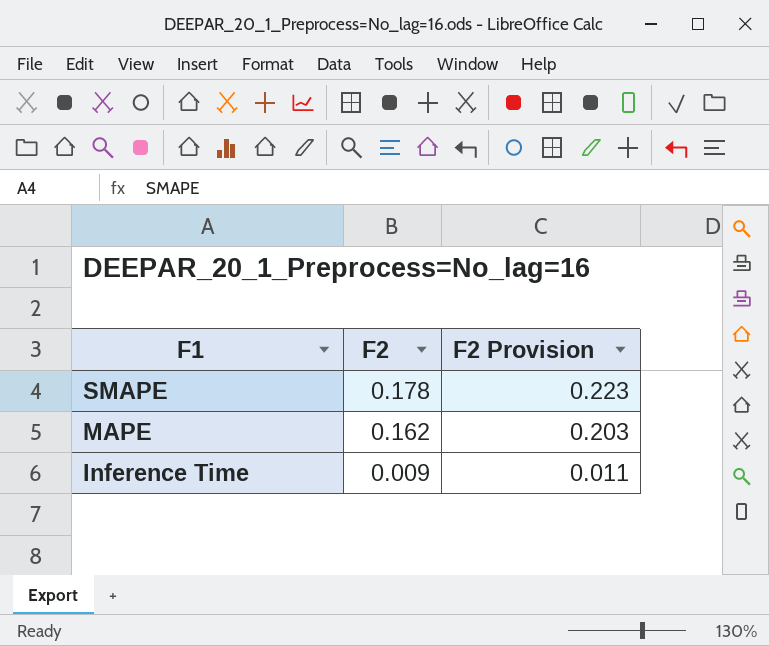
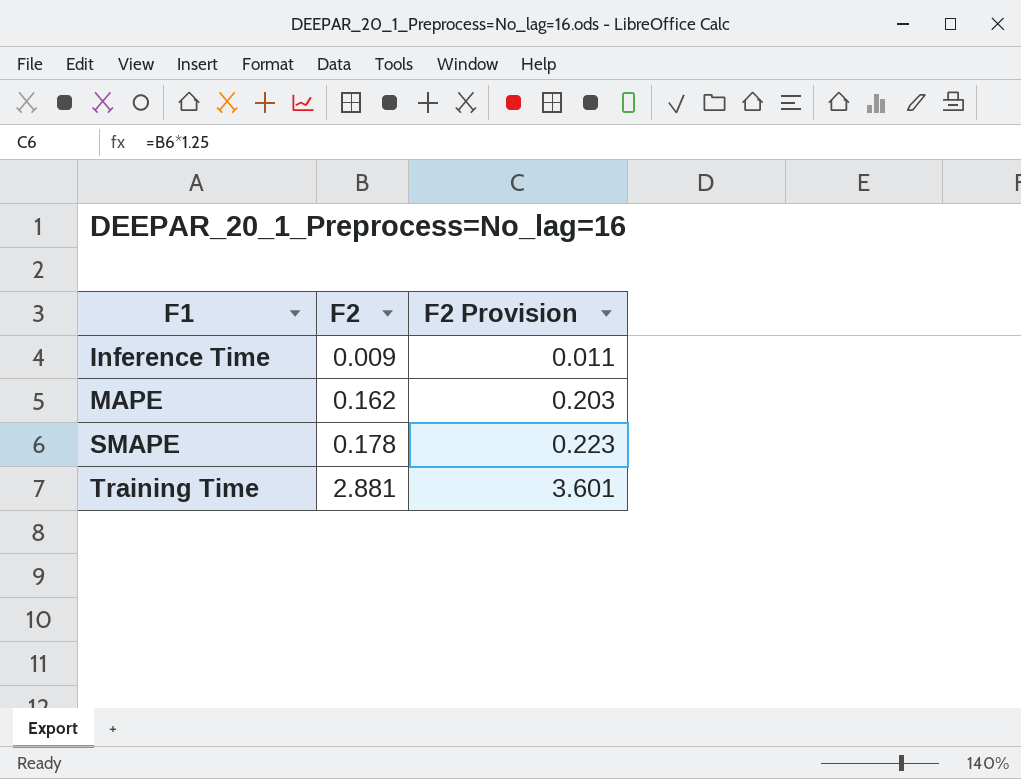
row order: F1 descending -> F1 ascending
row Training Time: none -> 2.881 | 3.601

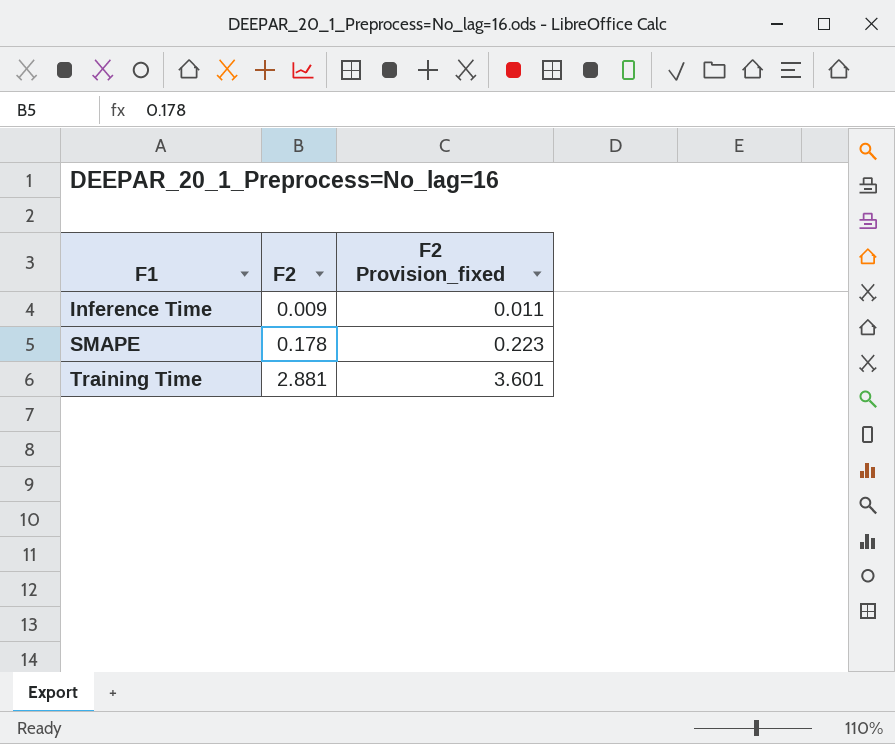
column name: F2 Provision -> F2 Provision_fixed
row MAPE: 0.162 | 0.203 -> none

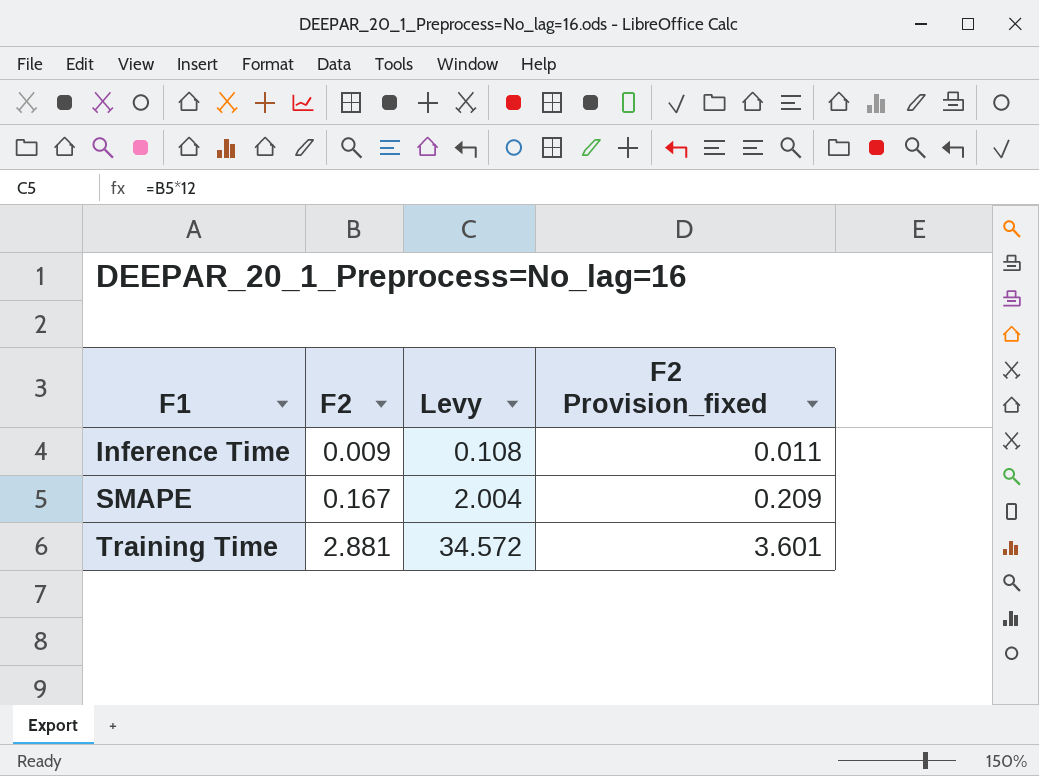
column Levy | formula: none -> [F2] * 12
SMAPE | F2: 0.178 -> 0.167
SMAPE | F2 Provision_fixed: 0.223 -> 0.209

